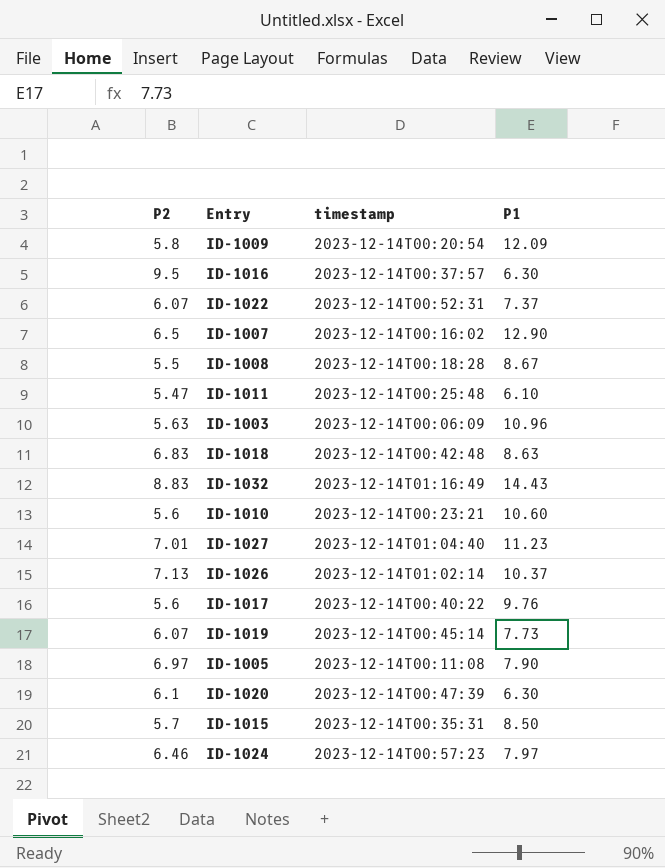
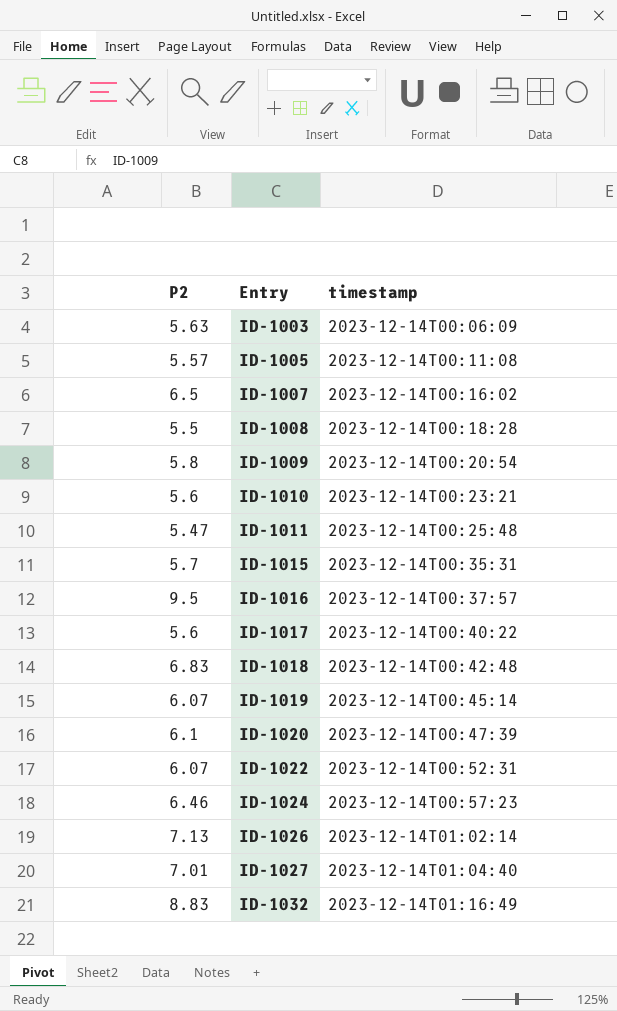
row order: none -> Entry ascending
column P1 | position: 4 -> none
ID-1005 | P2: 6.97 -> 5.57

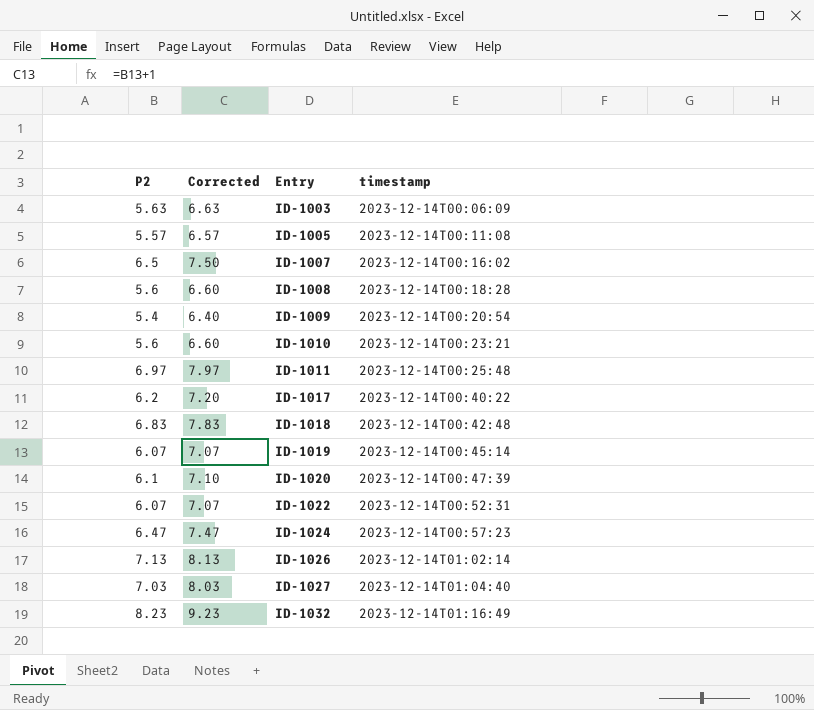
column Corrected | formula: none -> [P2] + 1
row ID-1015: 5.7 | 2023-12-14T00:35:31 -> none
row ID-1016: 9.5 | 2023-12-14T00:37:57 -> none
ID-1008 | P2: 5.5 -> 5.6
ID-1009 | P2: 5.8 -> 5.4
ID-1011 | P2: 5.47 -> 6.97
ID-1017 | P2: 5.6 -> 6.2
ID-1024 | P2: 6.46 -> 6.47
ID-1027 | P2: 7.01 -> 7.03
ID-1032 | P2: 8.83 -> 8.23

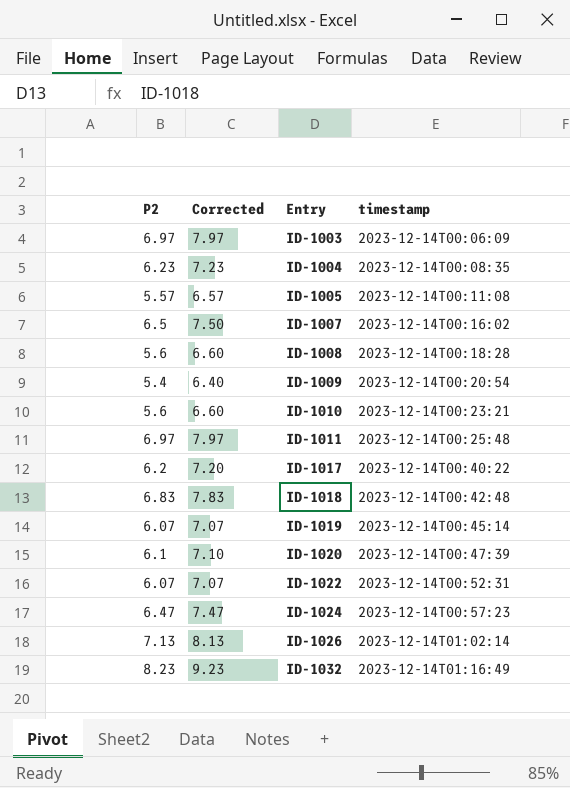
row ID-1027: 7.03 | 8.03 | 2023-12-14T01:04:40 -> none
ID-1003 | P2: 5.63 -> 6.97
ID-1003 | Corrected: 6.63 -> 7.97
row ID-1004: none -> 6.23 | 7.23 | 2023-12-14T00:08:35

